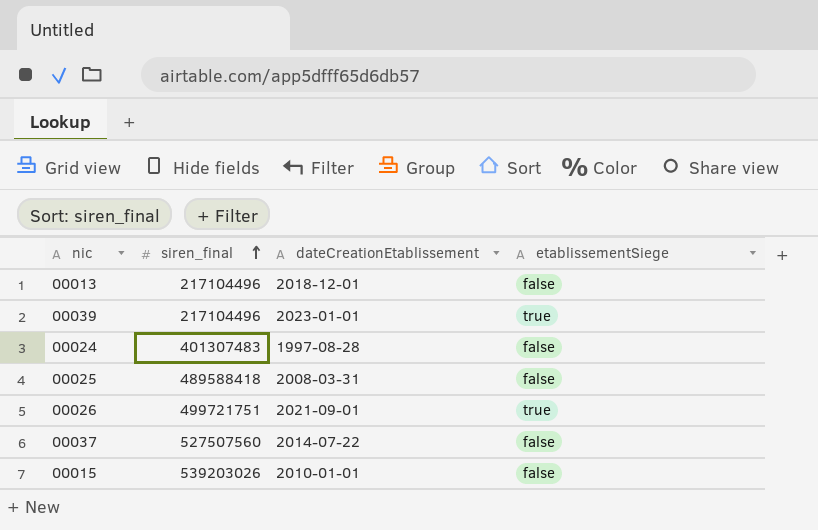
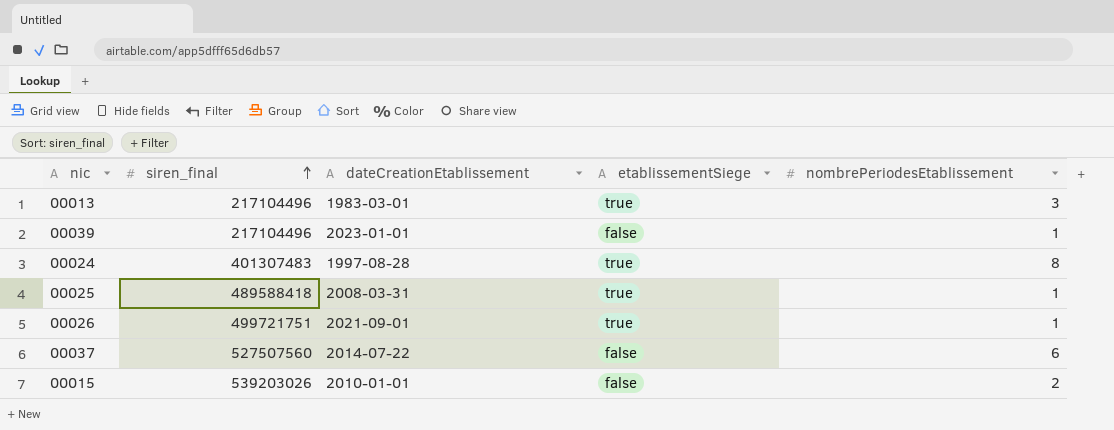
column nombrePeriodesEtablissement | position: none -> 5
00013 | dateCreationEtablissement: 2018-12-01 -> 1983-03-01
00013 | etablissementSiege: false -> true
00039 | etablissementSiege: true -> false
00024 | etablissementSiege: false -> true
00025 | etablissementSiege: false -> true

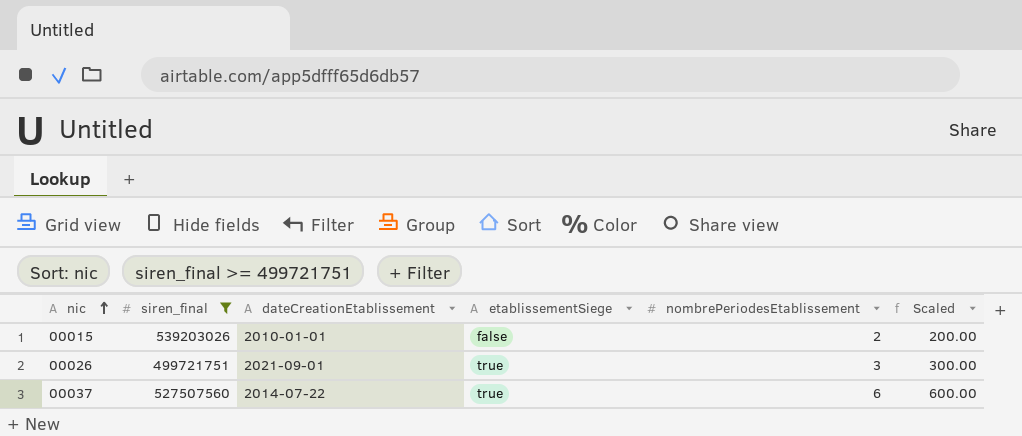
filter: none -> siren_final >= 499721751
row order: siren_final ascending -> nic ascending
column Scaled | formula: none -> [nombrePeriodesEtablissement] * 100
00026 | nombrePeriodesEtablissement: 1 -> 3
00037 | etablissementSiege: false -> true

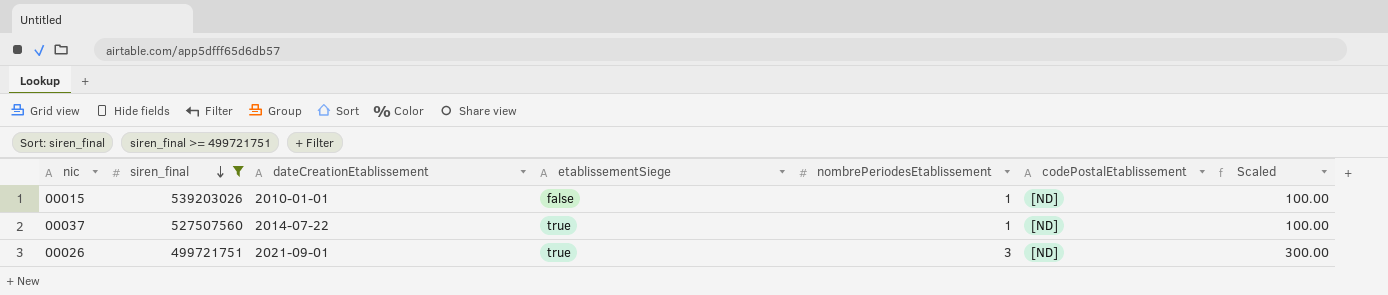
row order: nic ascending -> siren_final descending
column codePostalEtablissement | position: none -> 6
00015 | nombrePeriodesEtablissement: 2 -> 1
00015 | Scaled: 200.00 -> 100.00
00037 | nombrePeriodesEtablissement: 6 -> 1
00037 | Scaled: 600.00 -> 100.00

